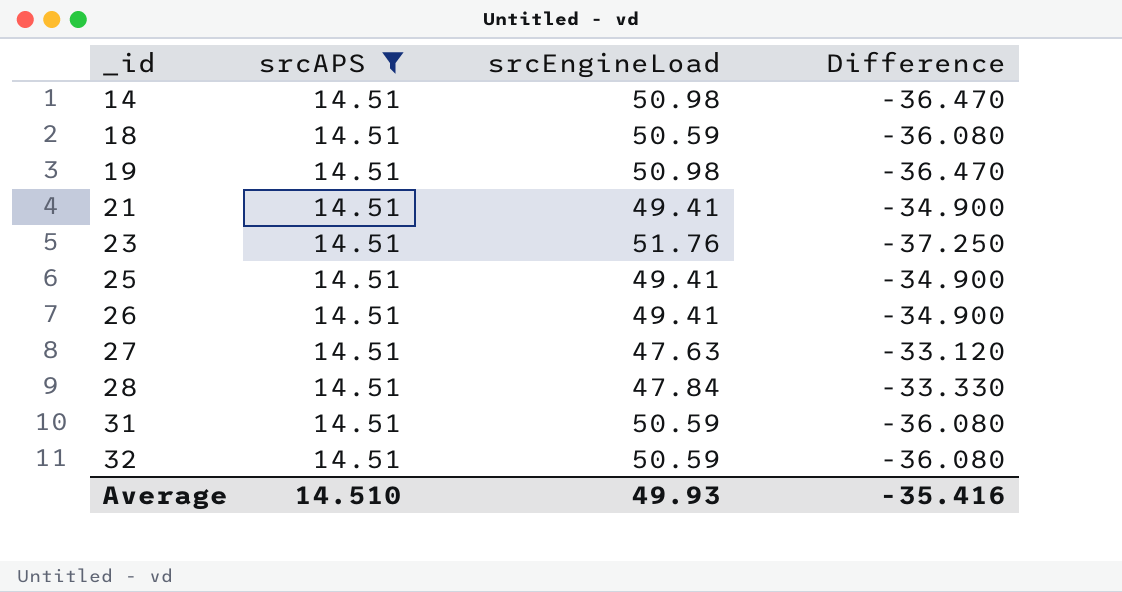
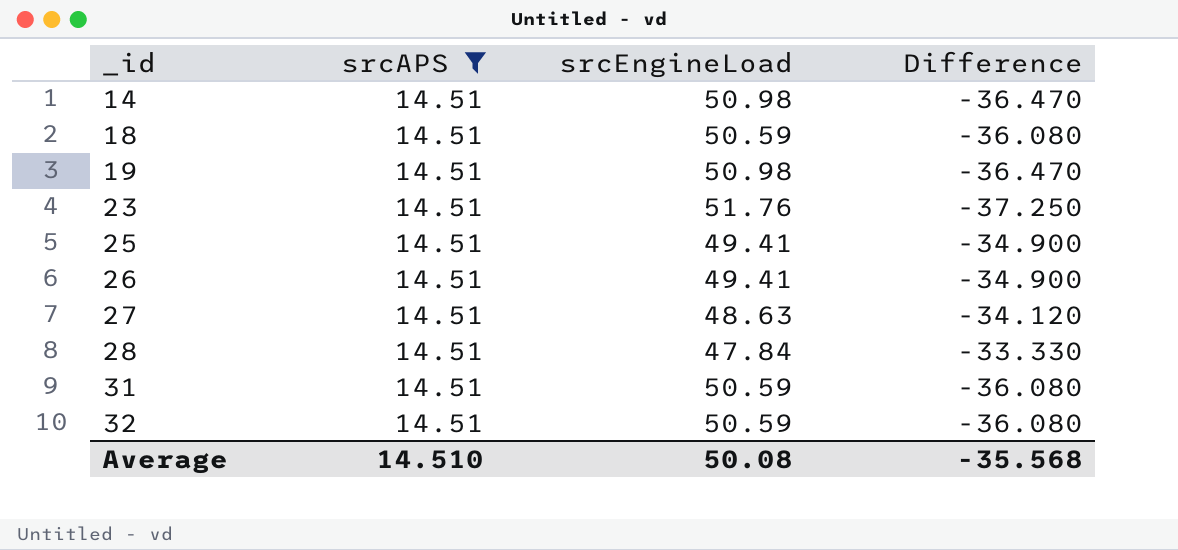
row 21: 14.51 | 49.41 | -34.900 -> none
27 | srcEngineLoad: 47.63 -> 48.63
27 | Difference: -33.120 -> -34.120
Average | srcEngineLoad: 49.93 -> 50.08
Average | Difference: -35.416 -> -35.568

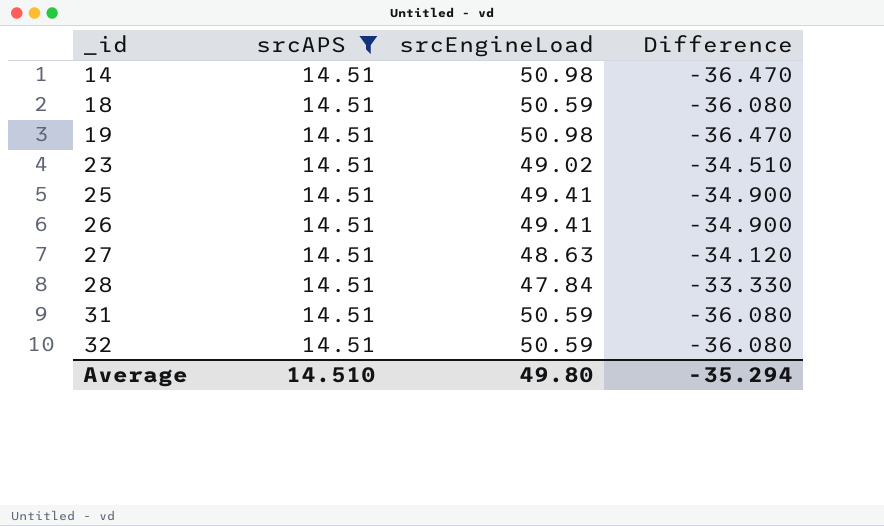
23 | srcEngineLoad: 51.76 -> 49.02
23 | Difference: -37.250 -> -34.510
Average | srcEngineLoad: 50.08 -> 49.80
Average | Difference: -35.568 -> -35.294

